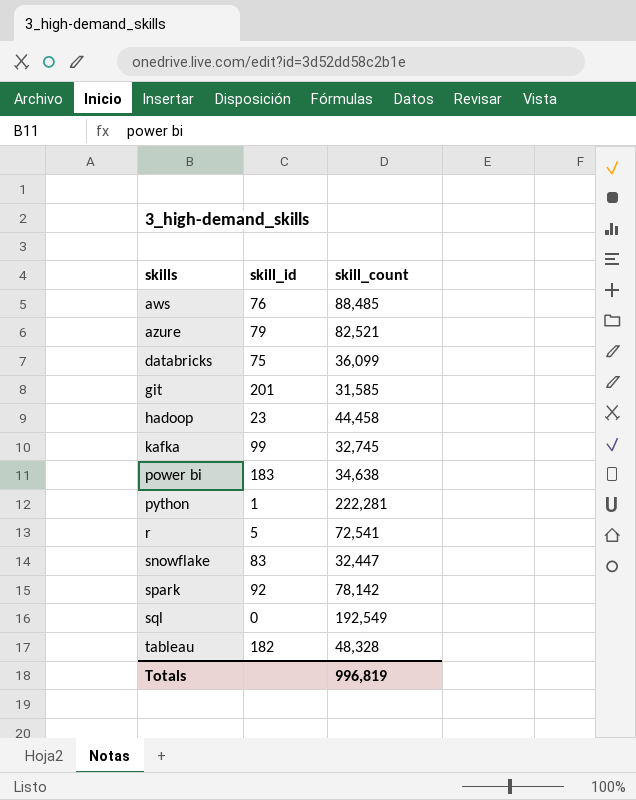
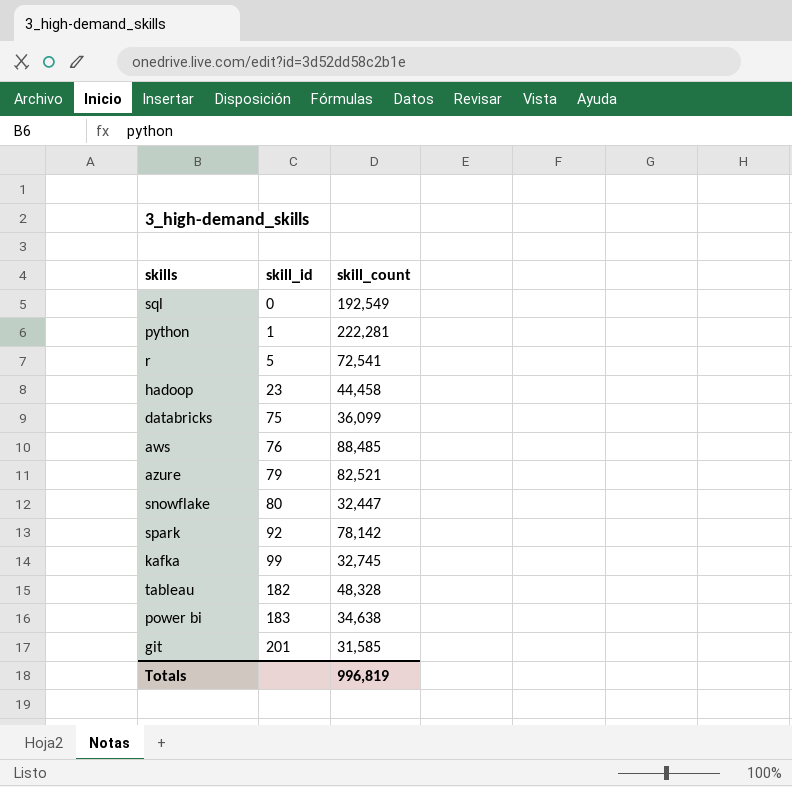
row order: skills ascending -> skill_id ascending
snowflake | skill_id: 83 -> 80

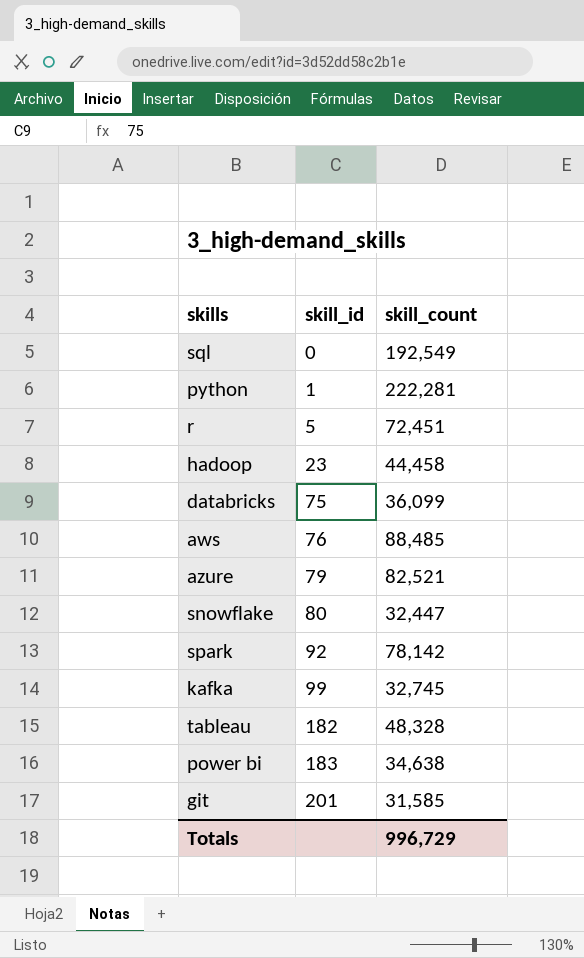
r | skill_count: 72,541 -> 72,451
Totals | skill_count: 996,819 -> 996,729

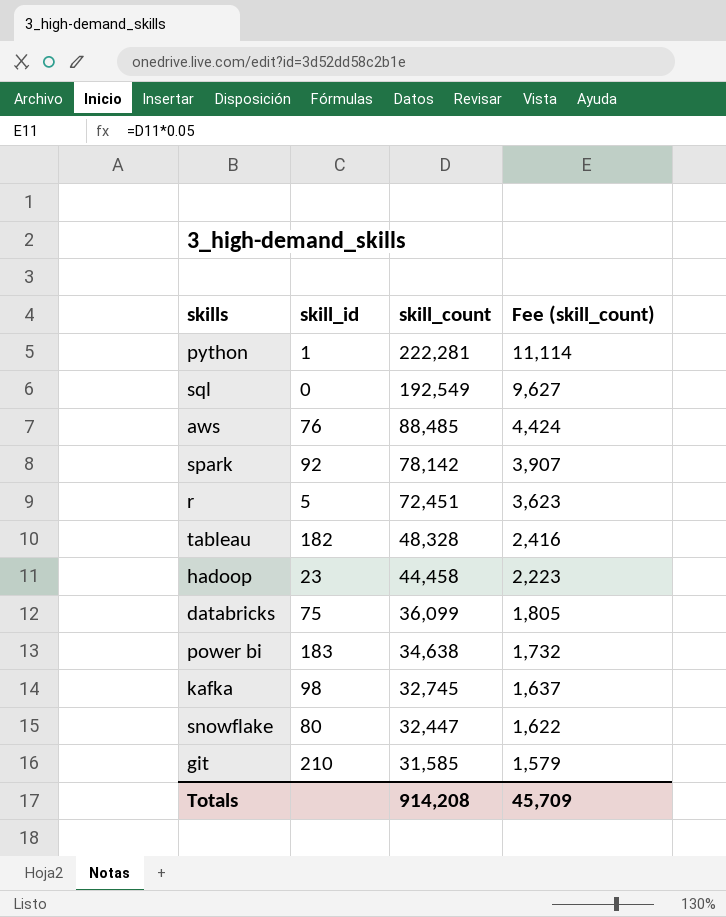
row order: skill_id ascending -> skill_count descending
column Fee (skill_count) | formula: none -> [skill_count] * 0.05
row azure: 79 | 82,521 -> none
kafka | skill_id: 99 -> 98
git | skill_id: 201 -> 210
Totals | skill_count: 996,729 -> 914,208

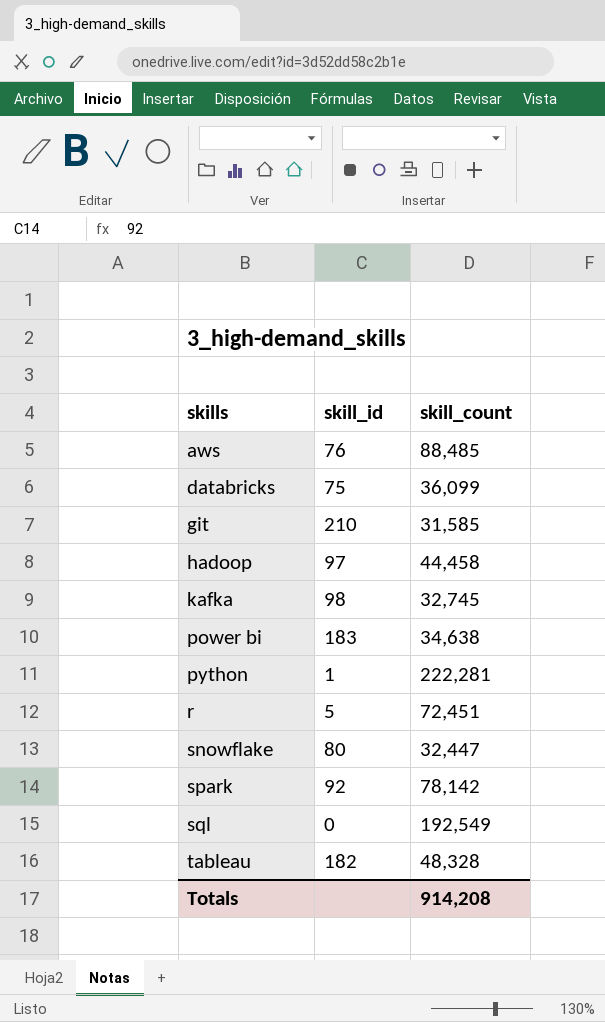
row order: skill_count descending -> skills ascending
column Fee (skill_count) | formula: [skill_count] * 0.05 -> none
hadoop | skill_id: 23 -> 97

